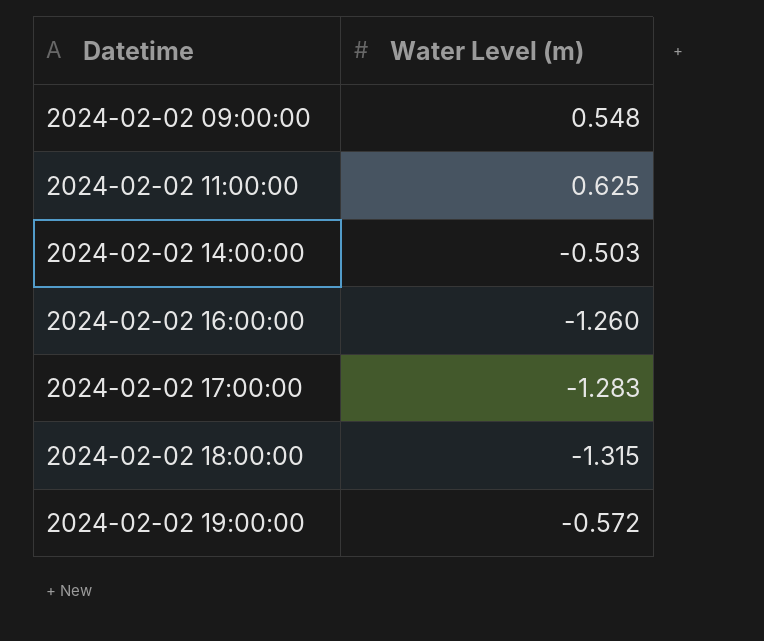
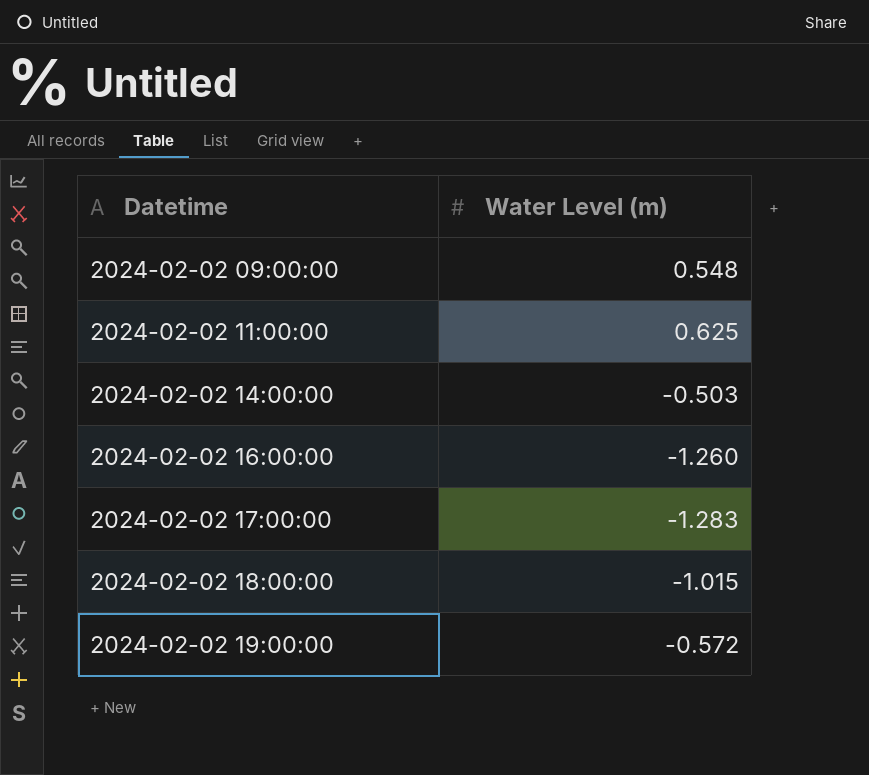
2024-02-02 18:00:00 | Water Level (m): -1.315 -> -1.015

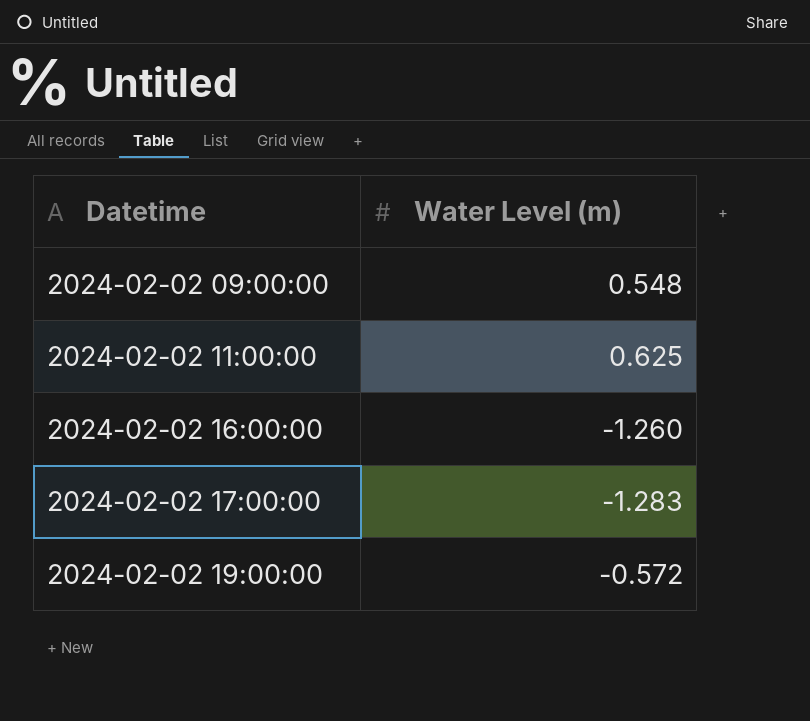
row 2024-02-02 14:00:00: -0.503 -> none
row 2024-02-02 18:00:00: -1.015 -> none

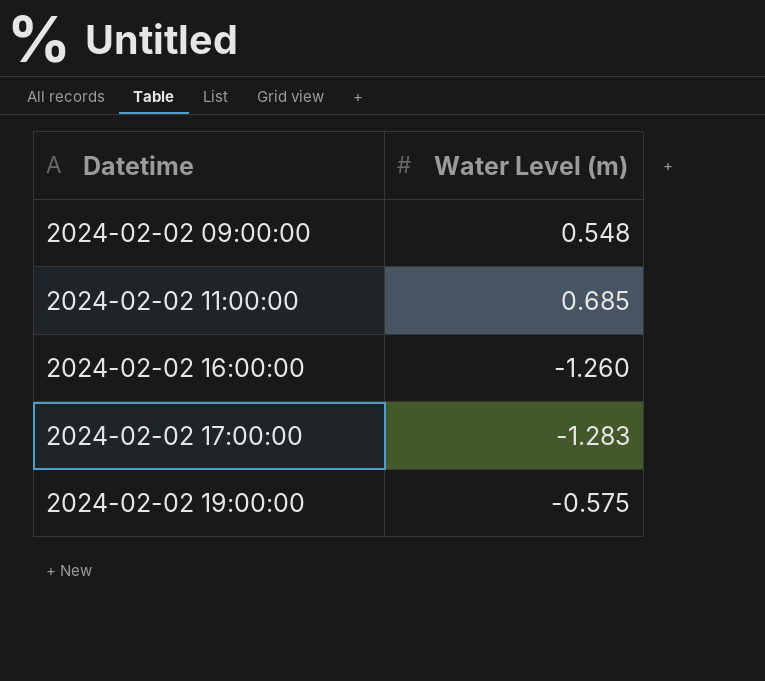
2024-02-02 11:00:00 | Water Level (m): 0.625 -> 0.685
2024-02-02 19:00:00 | Water Level (m): -0.572 -> -0.575

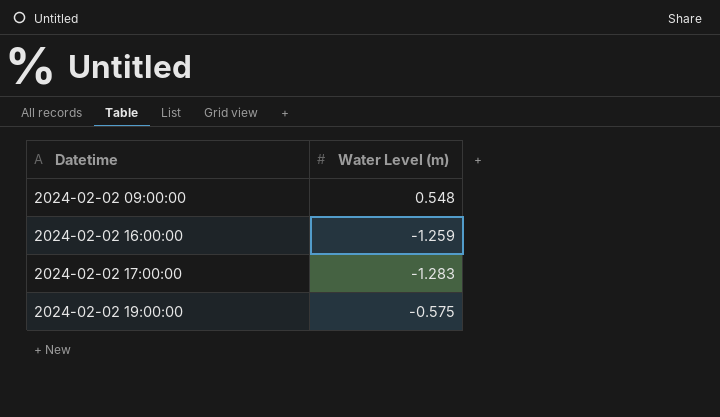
row 2024-02-02 11:00:00: 0.685 -> none
2024-02-02 16:00:00 | Water Level (m): -1.260 -> -1.259

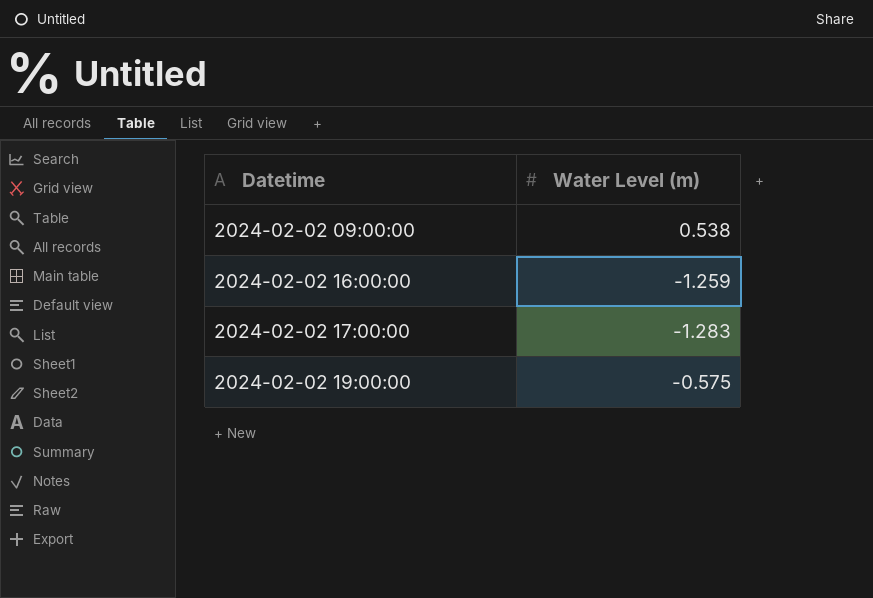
2024-02-02 09:00:00 | Water Level (m): 0.548 -> 0.538

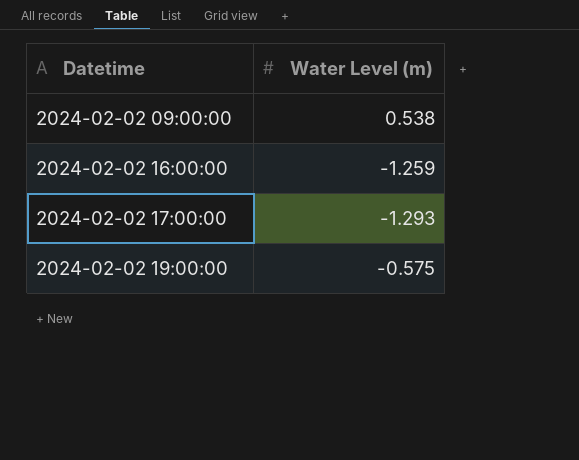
2024-02-02 17:00:00 | Water Level (m): -1.283 -> -1.293

